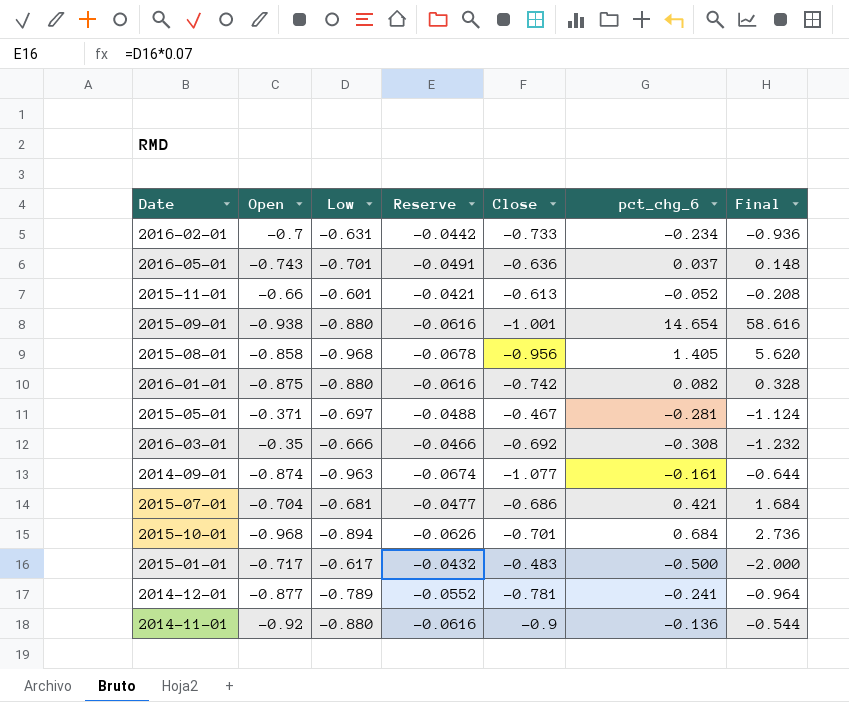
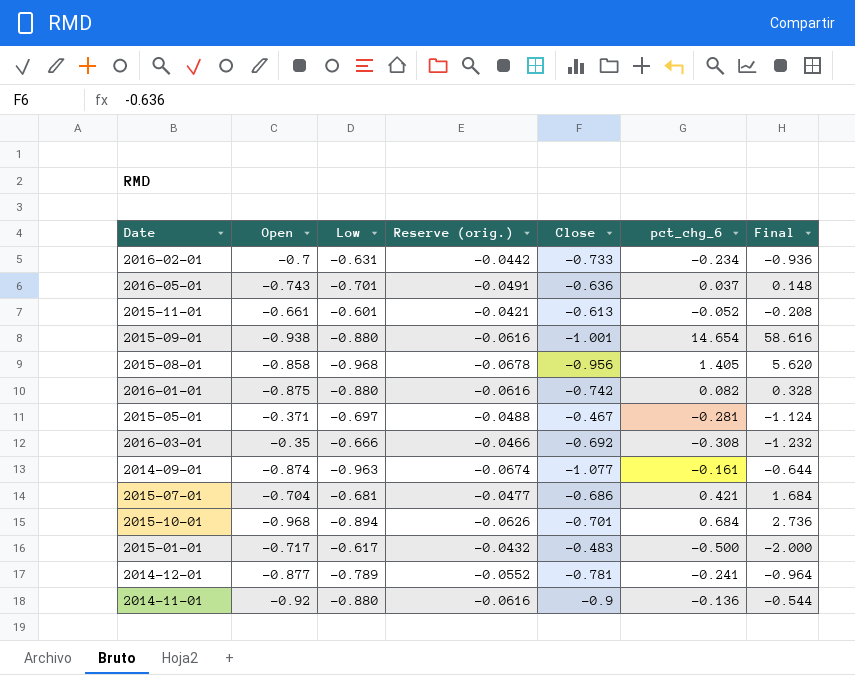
column name: Reserve -> Reserve (orig.)
2015-11-01 | Open: -0.66 -> -0.661

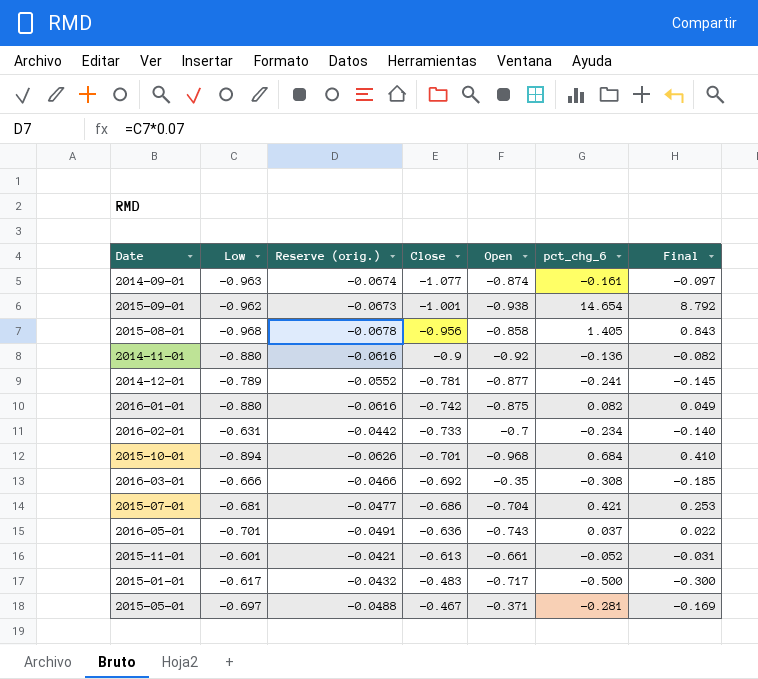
row order: none -> Close ascending
column Open | position: 2 -> 5
column Final | formula: [pct_chg_6] * 4 -> [pct_chg_6] * 0.6
2015-09-01 | Low: -0.880 -> -0.962
2015-09-01 | Reserve (orig.): -0.0616 -> -0.0673

